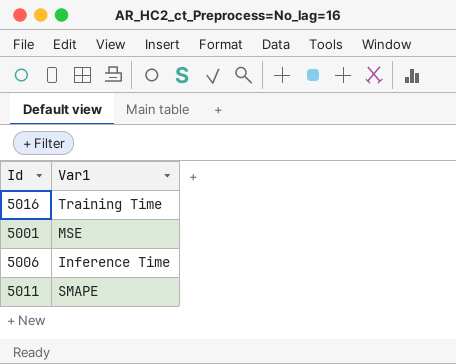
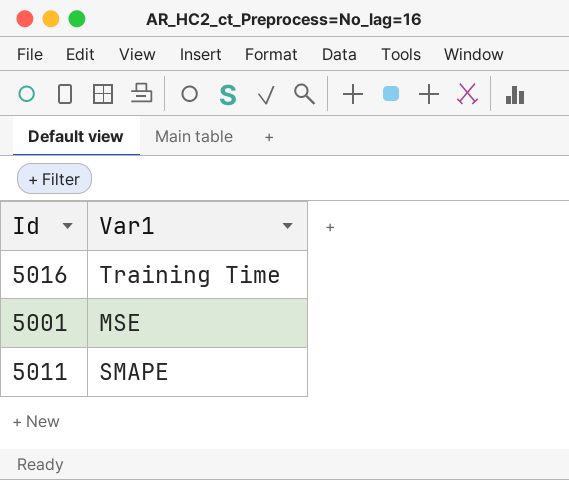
row 5006: Inference Time -> none

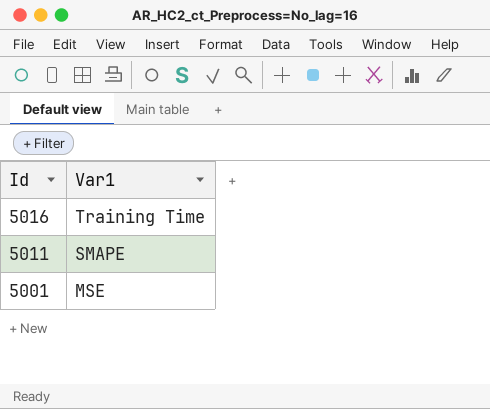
row order: none -> Id descending

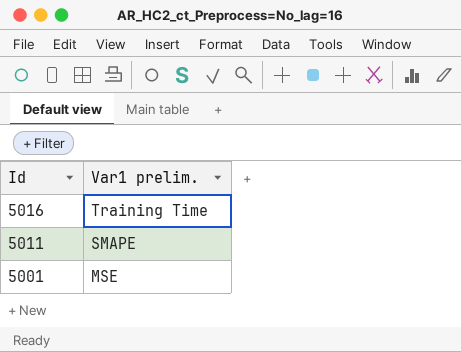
column name: Var1 -> Var1 prelim.

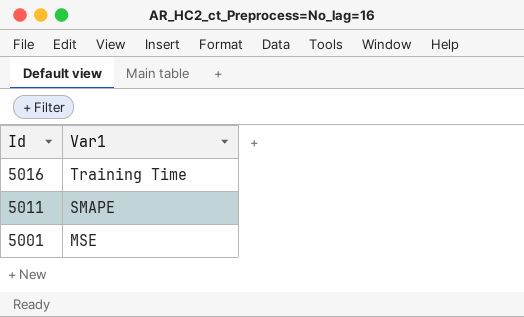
column name: Var1 prelim. -> Var1

